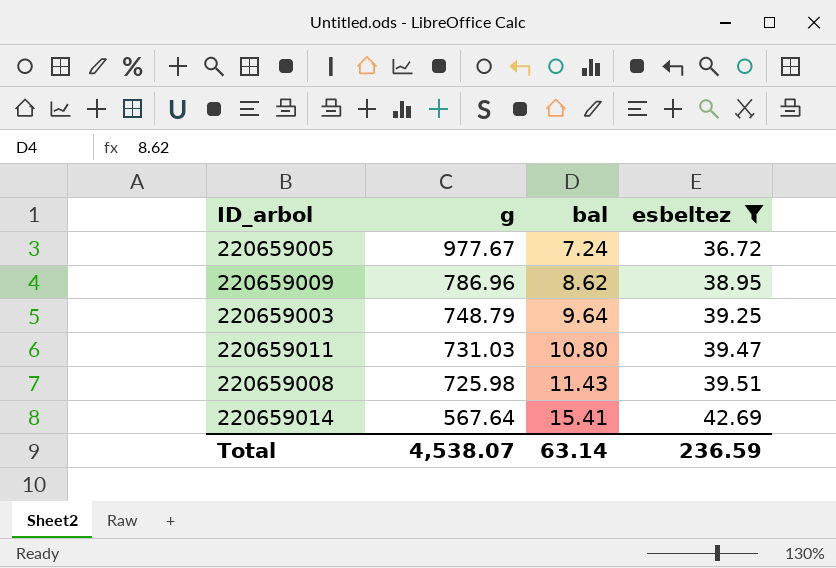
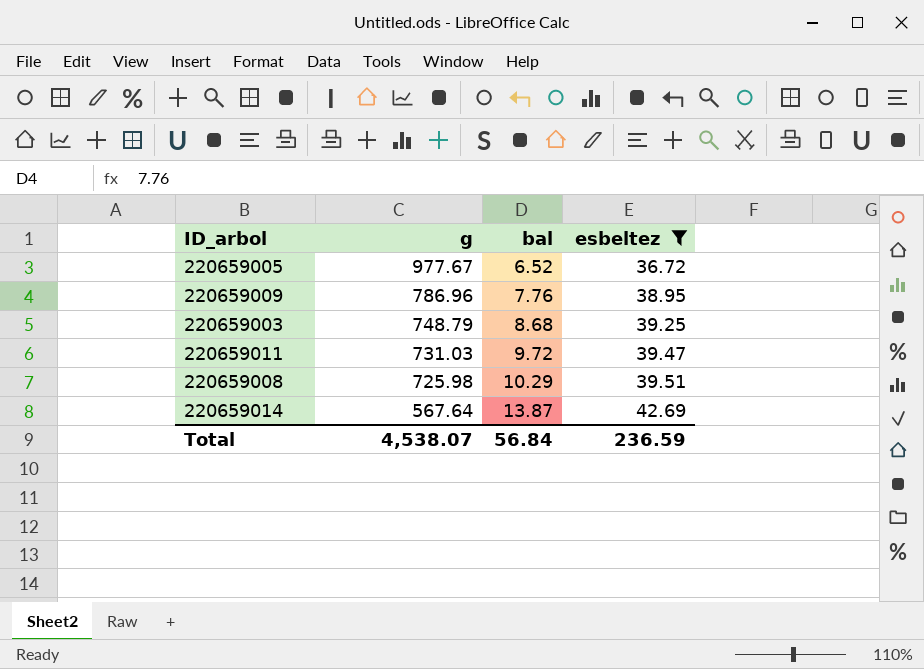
220659005 | bal: 7.24 -> 6.52
220659009 | bal: 8.62 -> 7.76
220659003 | bal: 9.64 -> 8.68
220659011 | bal: 10.80 -> 9.72
220659008 | bal: 11.43 -> 10.29
220659014 | bal: 15.41 -> 13.87
Total | bal: 63.14 -> 56.84

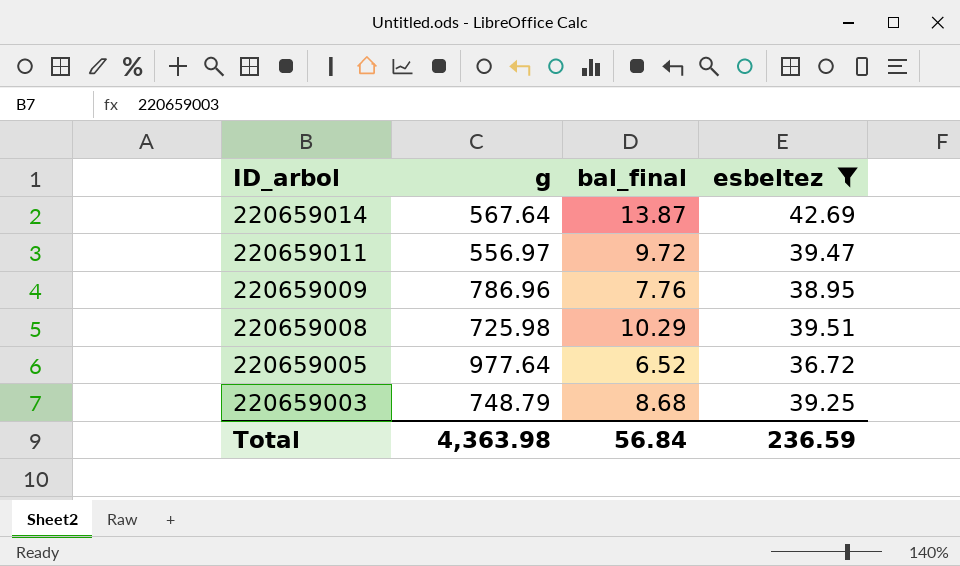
row order: g descending -> ID_arbol descending
column name: bal -> bal_final
220659011 | g: 731.03 -> 556.97
220659005 | g: 977.67 -> 977.64
Total | g: 4,538.07 -> 4,363.98

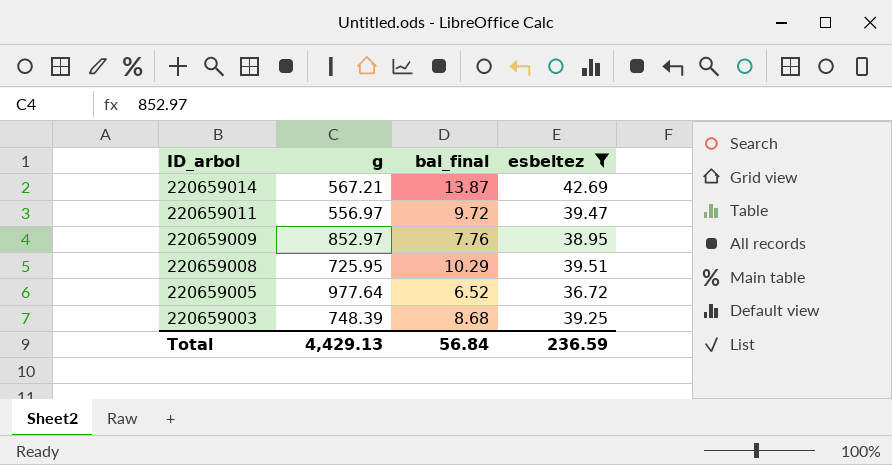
220659014 | g: 567.64 -> 567.21
220659009 | g: 786.96 -> 852.97
220659008 | g: 725.98 -> 725.95
220659003 | g: 748.79 -> 748.39
Total | g: 4,363.98 -> 4,429.13

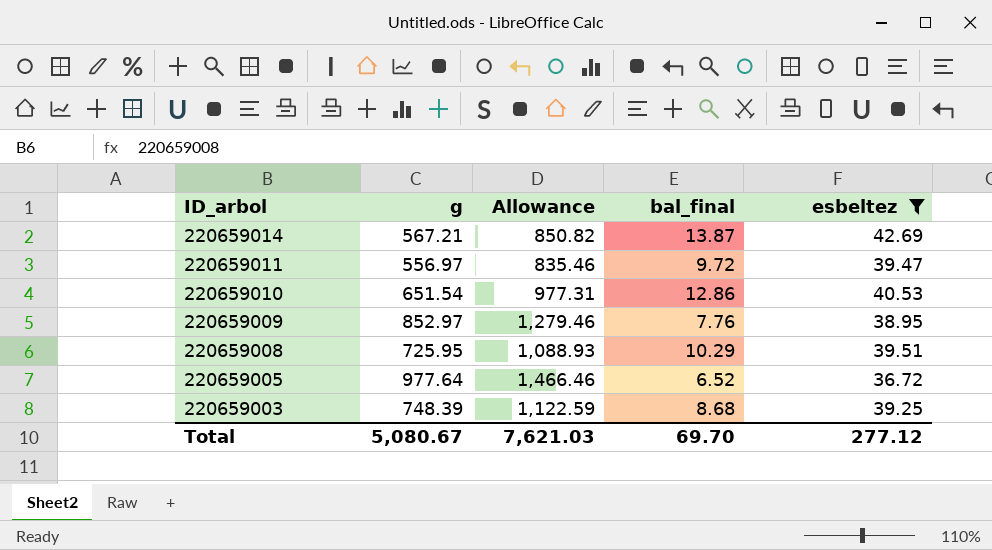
column Allowance | formula: none -> [g] * 1.5
row 220659010: none -> 651.54 | 977.31 | 12.86 | 40.53
Total | g: 4,429.13 -> 5,080.67
Total | bal_final: 56.84 -> 69.70
Total | esbeltez: 236.59 -> 277.12

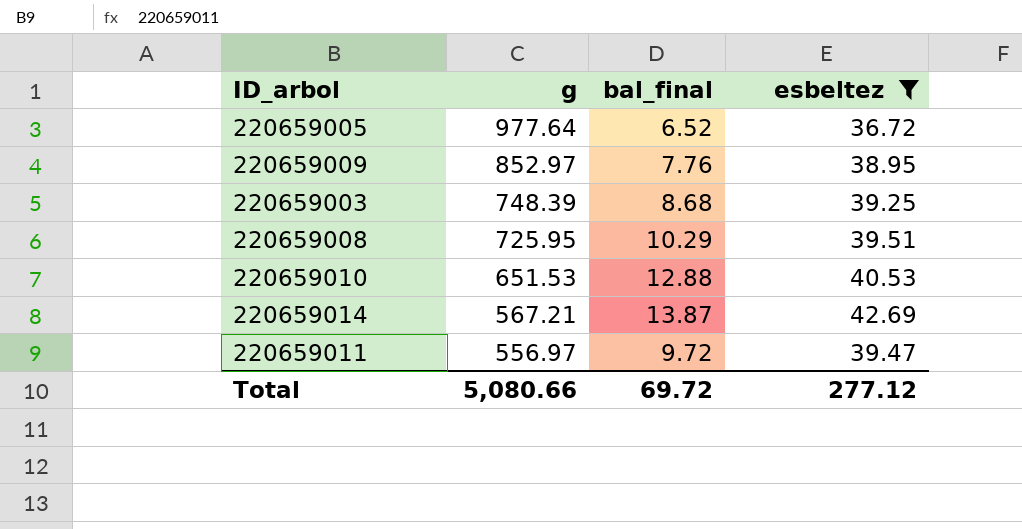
row order: ID_arbol descending -> g descending
column Allowance | formula: [g] * 1.5 -> none
220659010 | g: 651.54 -> 651.53
220659010 | bal_final: 12.86 -> 12.88
Total | g: 5,080.67 -> 5,080.66
Total | bal_final: 69.70 -> 69.72

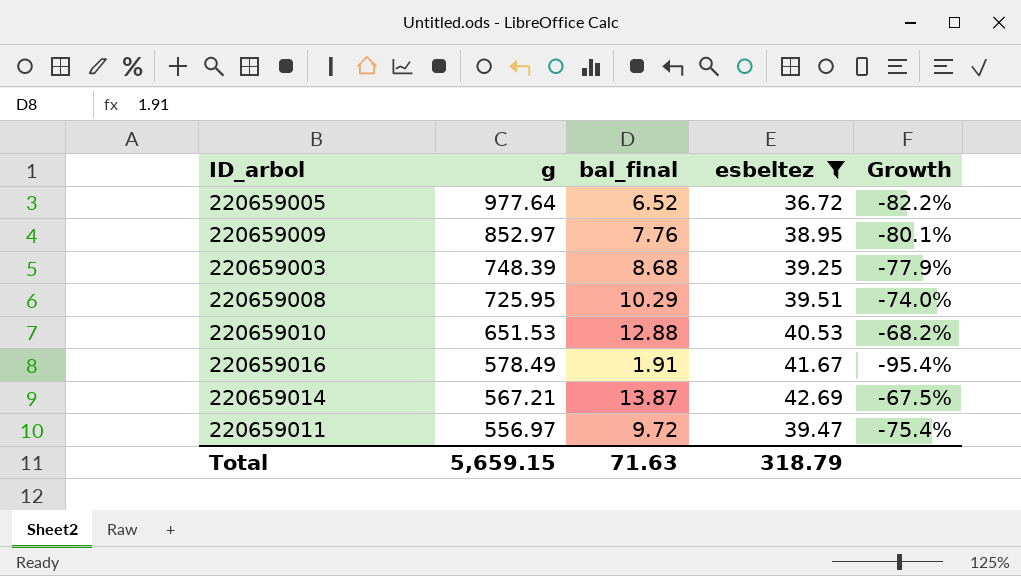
column Growth | formula: none -> ([bal_final] - [esbeltez]) / [esbeltez]
row 220659016: none -> 578.49 | 1.91 | 41.67 | -95.4%
Total | g: 5,080.66 -> 5,659.15
Total | bal_final: 69.72 -> 71.63
Total | esbeltez: 277.12 -> 318.79

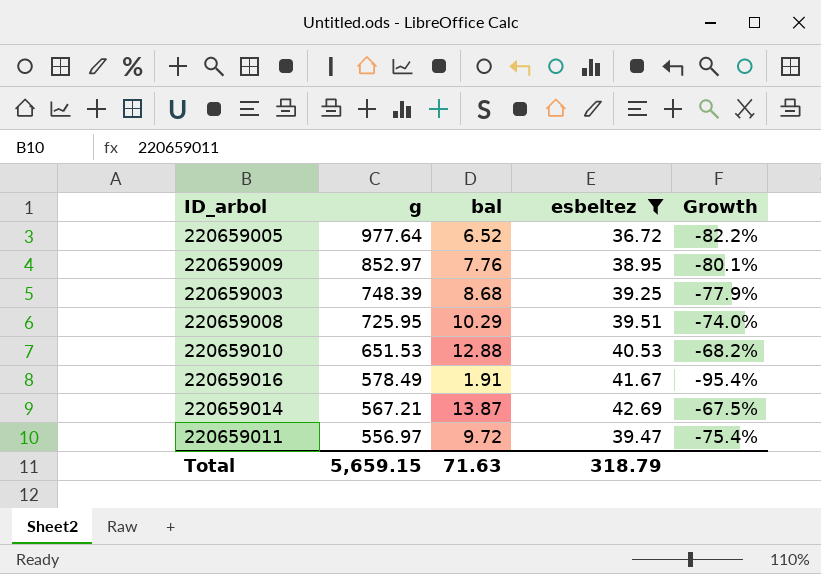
column name: bal_final -> bal

